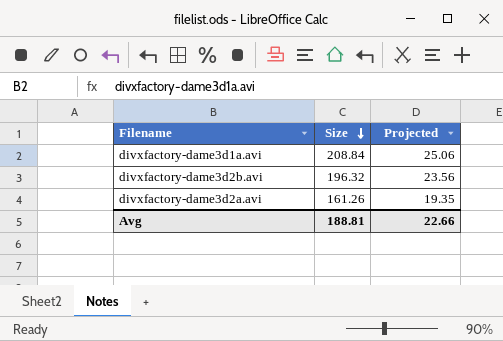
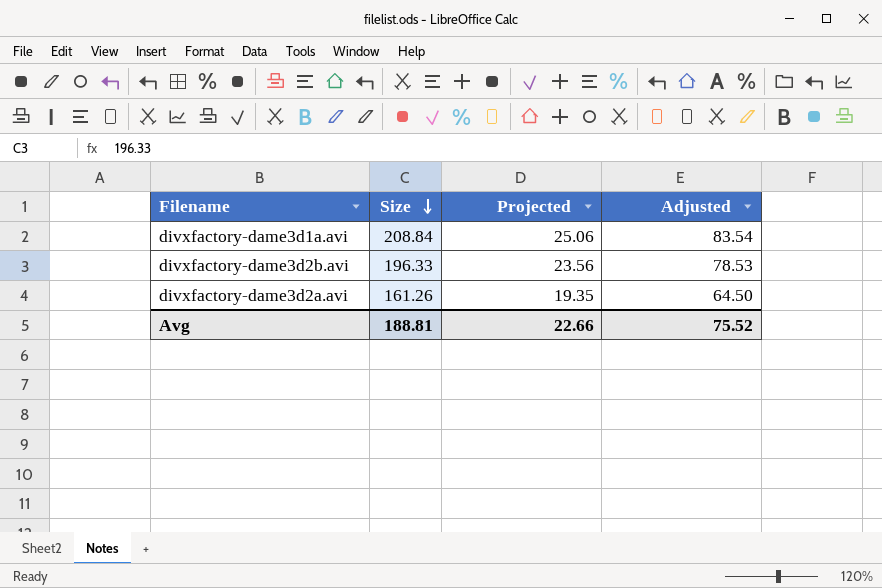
column Adjusted | formula: none -> [Size] * 0.4
divxfactory-dame3d2b.avi | Size: 196.32 -> 196.33

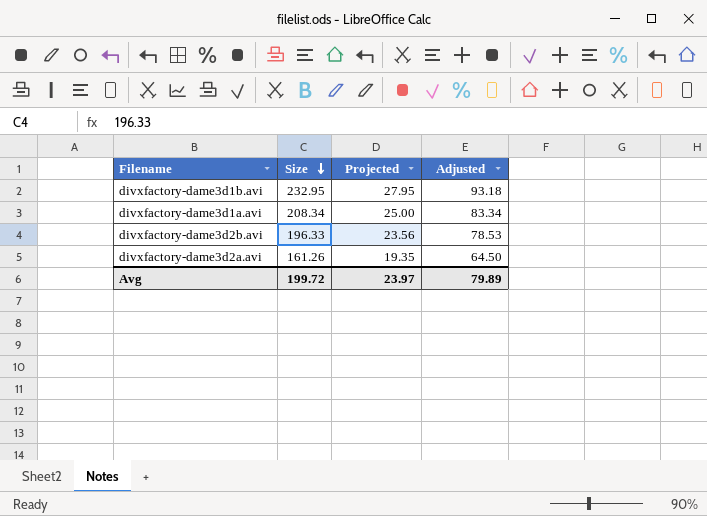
row divxfactory-dame3d1b.avi: none -> 232.95 | 27.95 | 93.18
divxfactory-dame3d1a.avi | Size: 208.84 -> 208.34
divxfactory-dame3d1a.avi | Projected: 25.06 -> 25.00
divxfactory-dame3d1a.avi | Adjusted: 83.54 -> 83.34
Avg | Size: 188.81 -> 199.72
Avg | Projected: 22.66 -> 23.97
Avg | Adjusted: 75.52 -> 79.89

